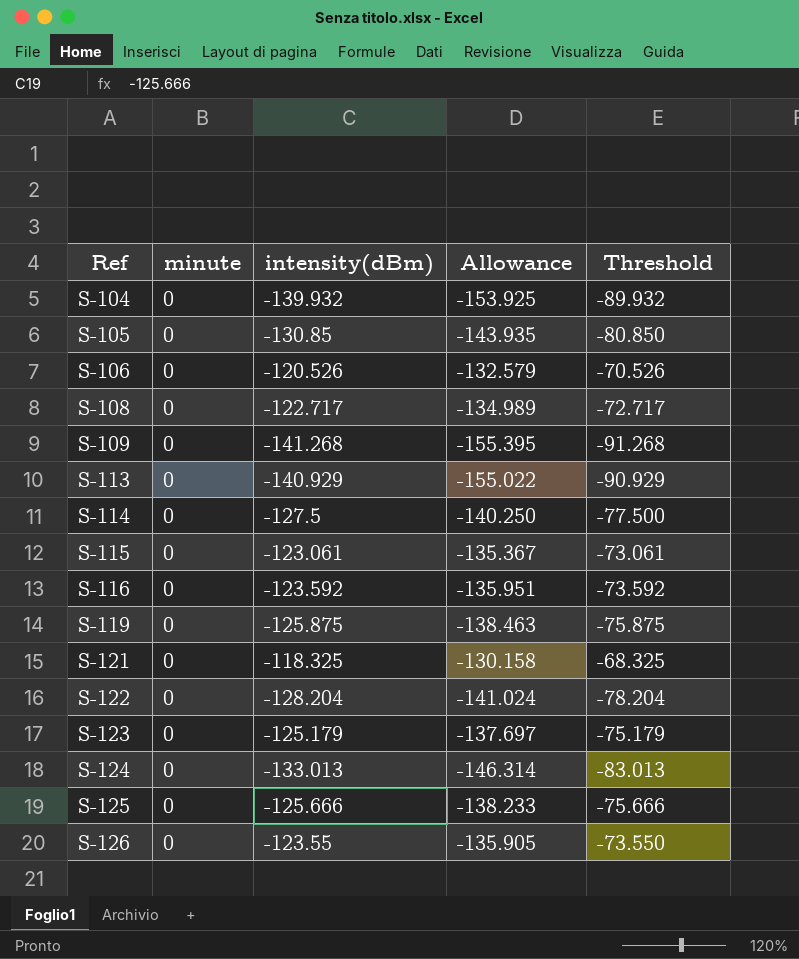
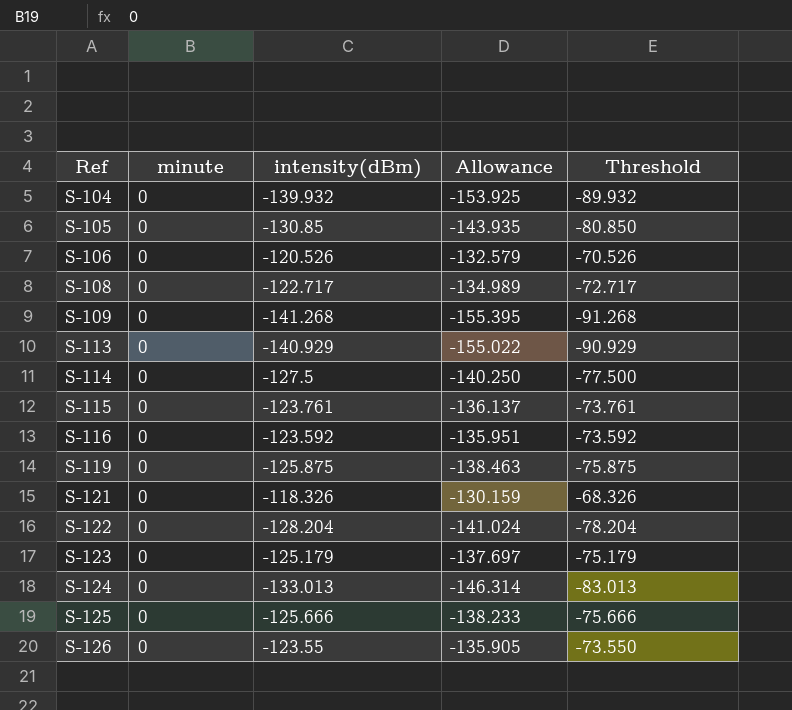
S-115 | intensity(dBm): -123.061 -> -123.761
S-115 | Allowance: -135.367 -> -136.137
S-115 | Threshold: -73.061 -> -73.761
S-121 | intensity(dBm): -118.325 -> -118.326
S-121 | Allowance: -130.158 -> -130.159
S-121 | Threshold: -68.325 -> -68.326

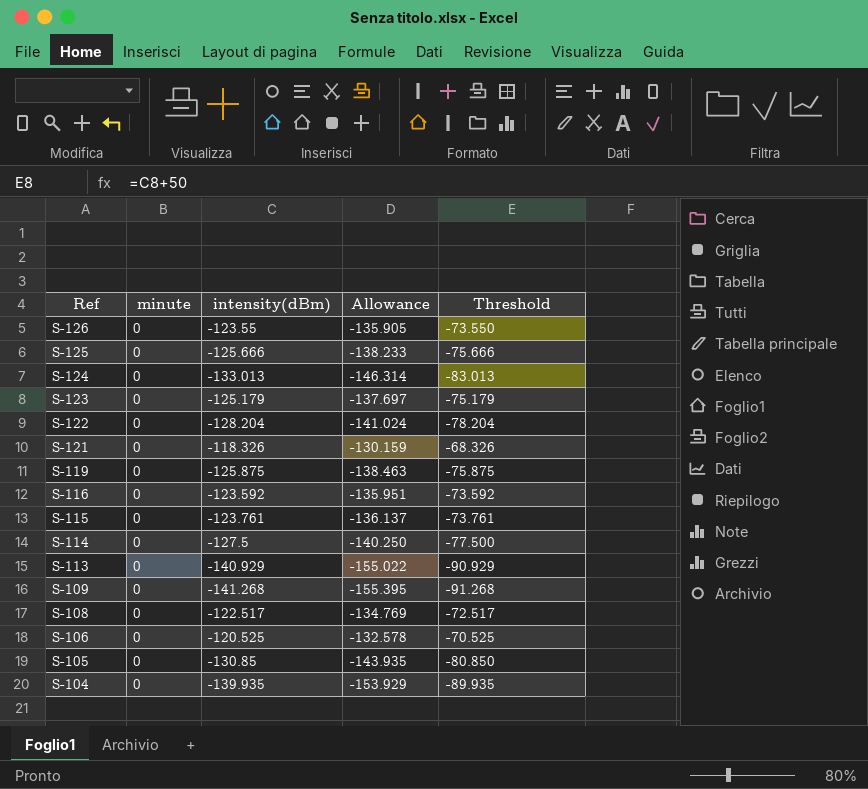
row order: Ref ascending -> Ref descending
S-108 | intensity(dBm): -122.717 -> -122.517
S-108 | Allowance: -134.989 -> -134.769
S-108 | Threshold: -72.717 -> -72.517
S-106 | intensity(dBm): -120.526 -> -120.525
S-106 | Allowance: -132.579 -> -132.578
S-106 | Threshold: -70.526 -> -70.525
S-104 | intensity(dBm): -139.932 -> -139.935
S-104 | Allowance: -153.925 -> -153.929
S-104 | Threshold: -89.932 -> -89.935

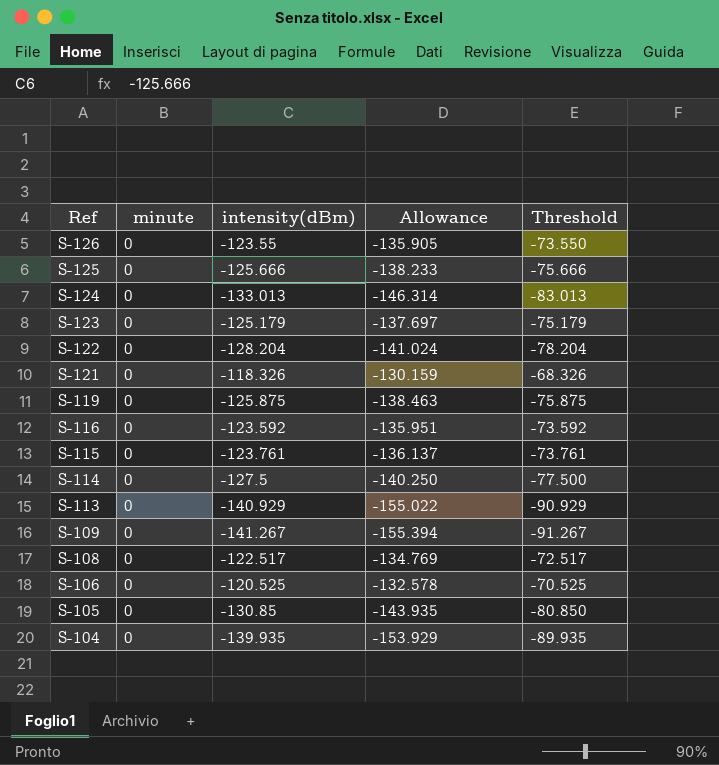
S-109 | intensity(dBm): -141.268 -> -141.267
S-109 | Allowance: -155.395 -> -155.394
S-109 | Threshold: -91.268 -> -91.267

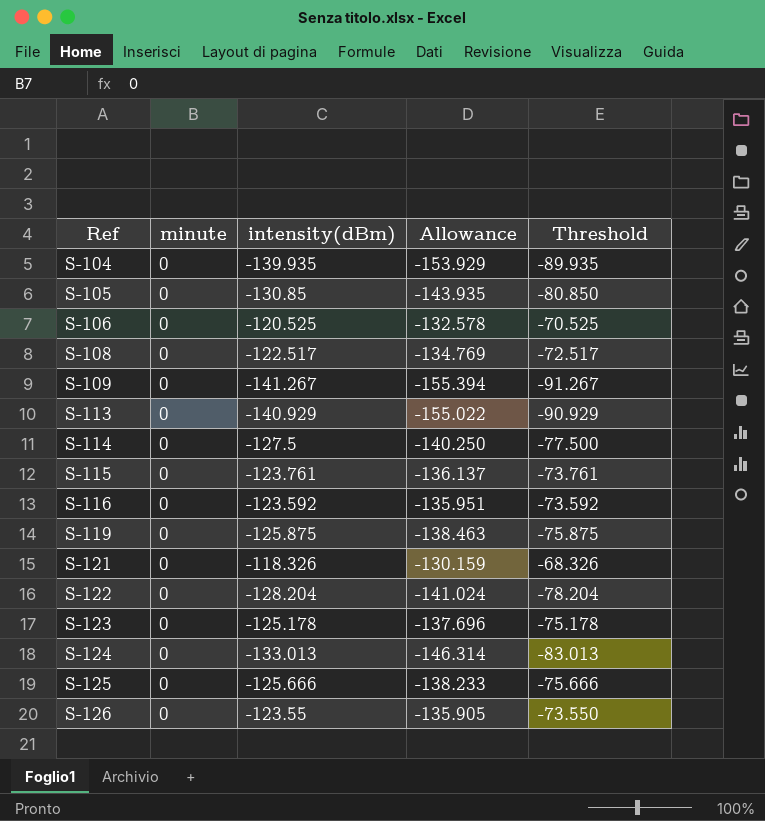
row order: Ref descending -> Ref ascending
S-123 | intensity(dBm): -125.179 -> -125.178
S-123 | Allowance: -137.697 -> -137.696
S-123 | Threshold: -75.179 -> -75.178

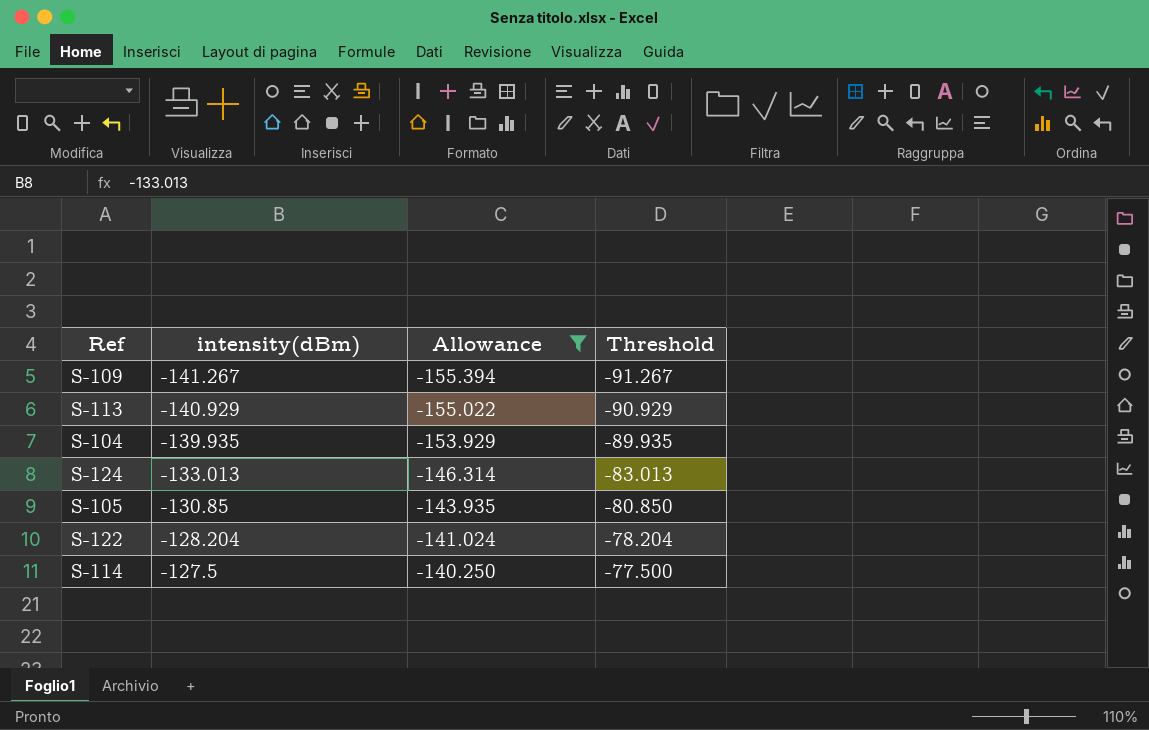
filter: none -> Allowance <= -140.250
row order: Ref ascending -> intensity(dBm) ascending
column minute | position: 2 -> none

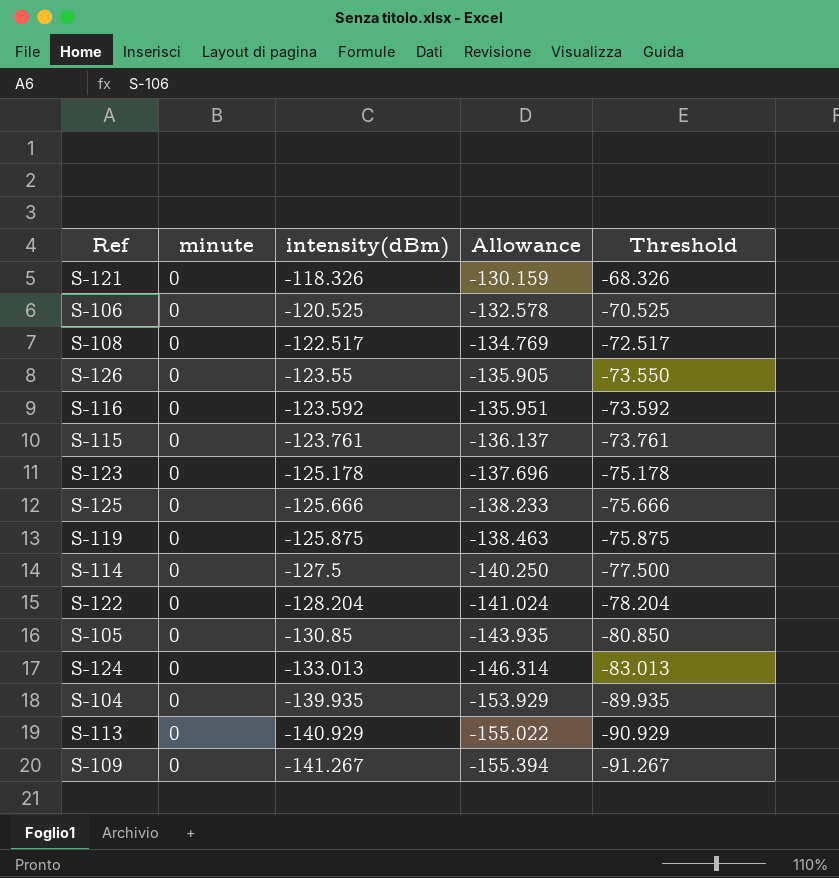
filter: Allowance <= -140.250 -> none
row order: intensity(dBm) ascending -> intensity(dBm) descending
column minute | position: none -> 2

